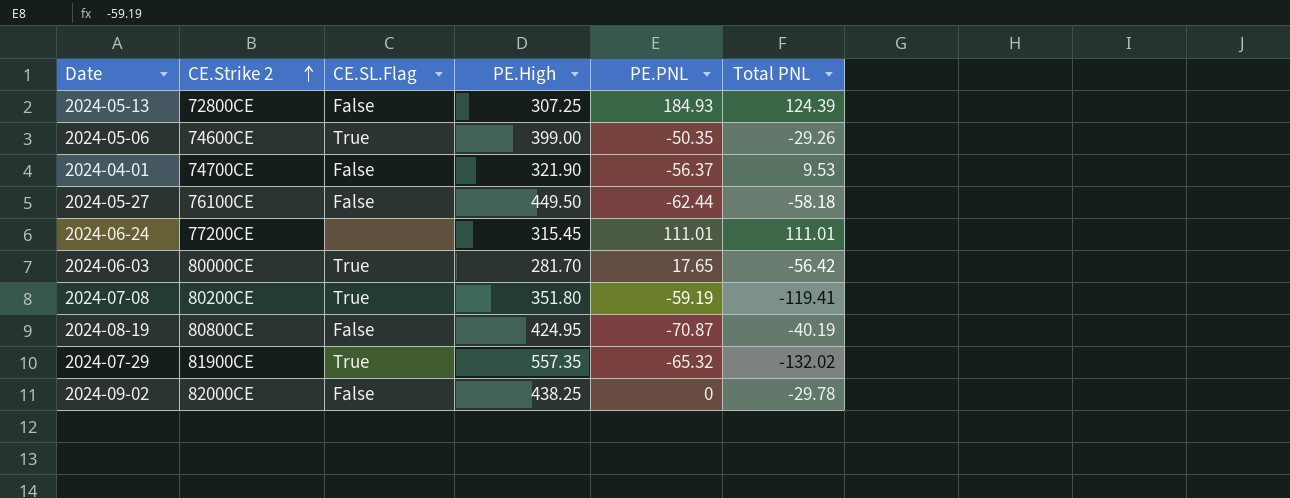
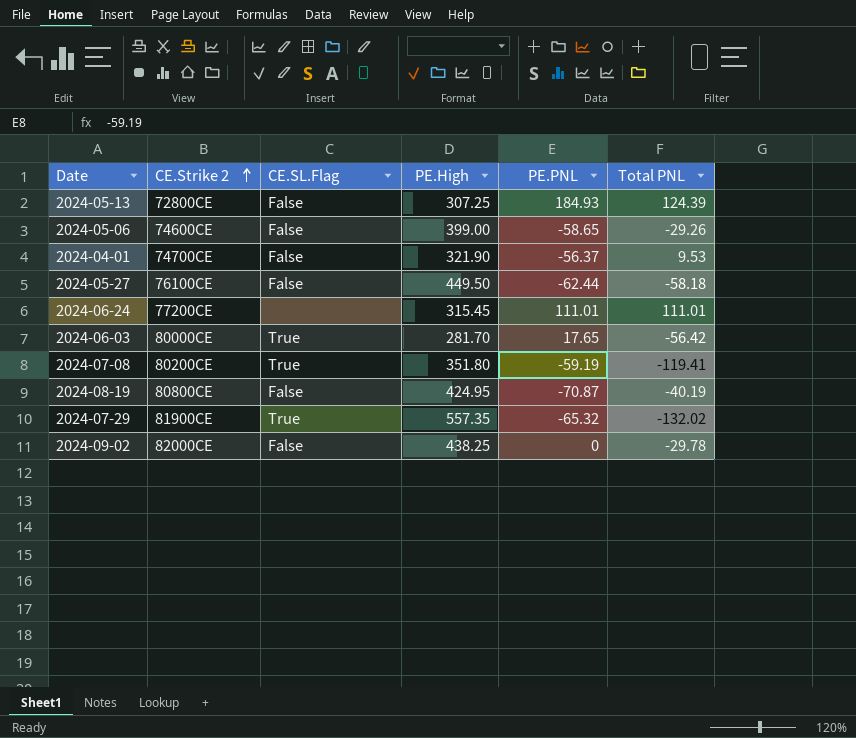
2024-05-06 | CE.SL.Flag: True -> False
2024-05-06 | PE.PNL: -50.35 -> -58.65

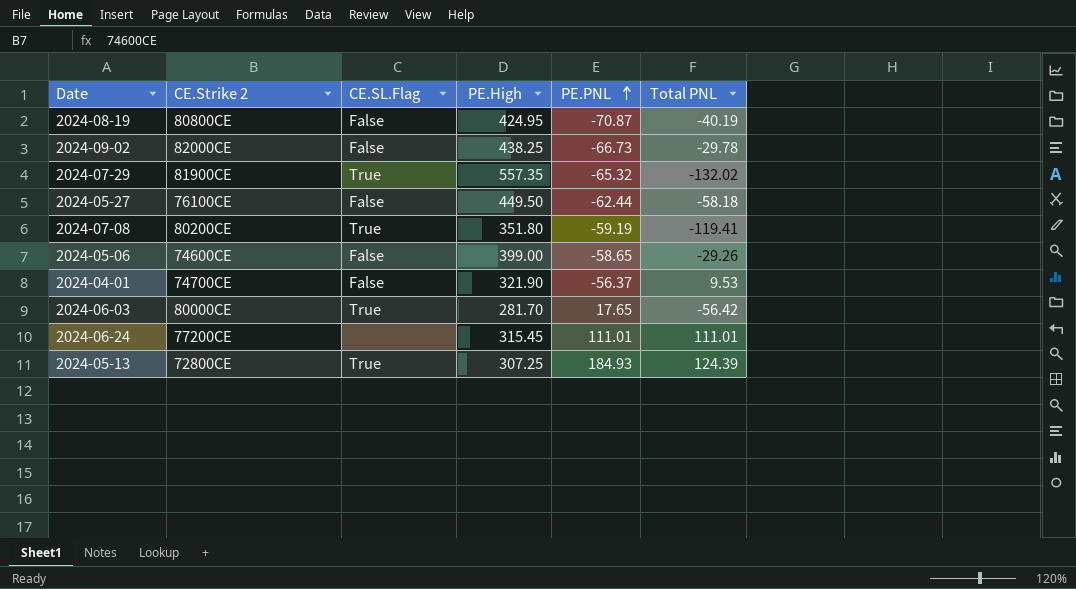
row order: CE.Strike 2 ascending -> PE.PNL ascending
2024-09-02 | PE.PNL: 0 -> -66.73
2024-05-13 | CE.SL.Flag: False -> True

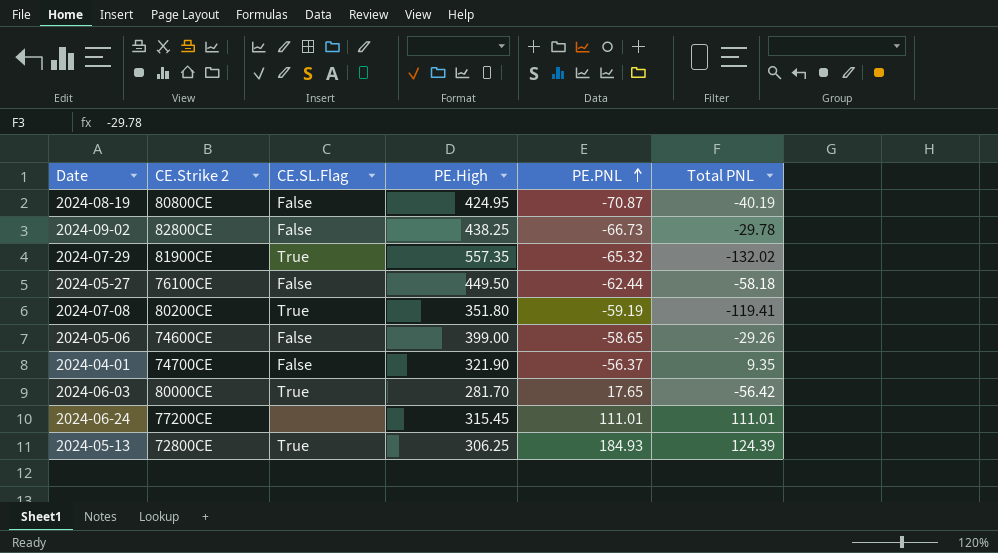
2024-09-02 | CE.Strike 2: 82000CE -> 82800CE
2024-04-01 | Total PNL: 9.53 -> 9.35
2024-05-13 | PE.High: 307.25 -> 306.25

